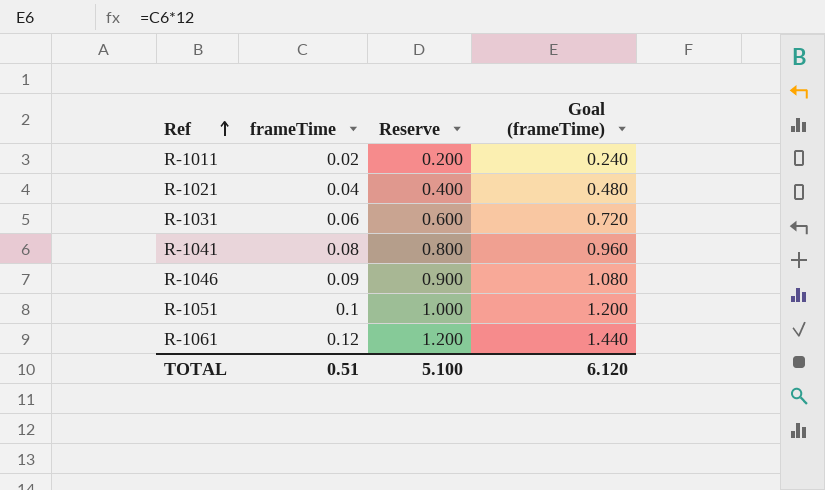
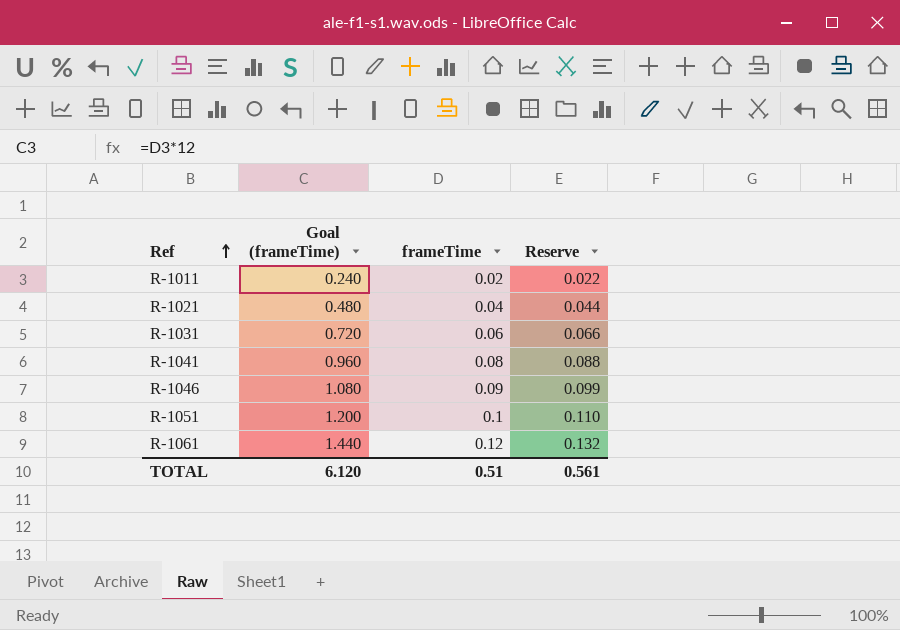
column Goal (frameTime) | position: 4 -> 2
column Reserve | formula: [frameTime] * 10 -> [frameTime] * 1.1
TOTAL | Reserve: 5.100 -> 0.561

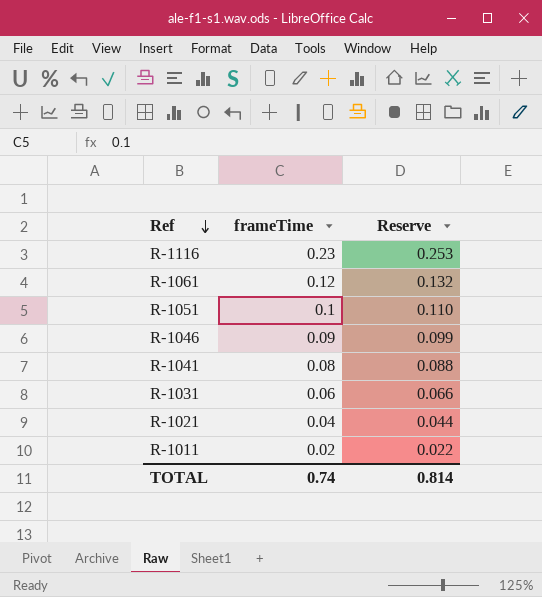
row order: Ref ascending -> Ref descending
column Goal (frameTime) | formula: [frameTime] * 12 -> none
row R-1116: none -> 0.23 | 0.253
TOTAL | frameTime: 0.51 -> 0.74
TOTAL | Reserve: 0.561 -> 0.814

